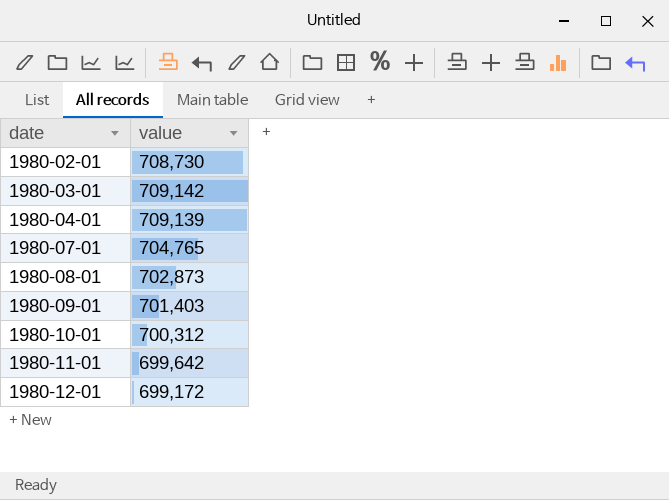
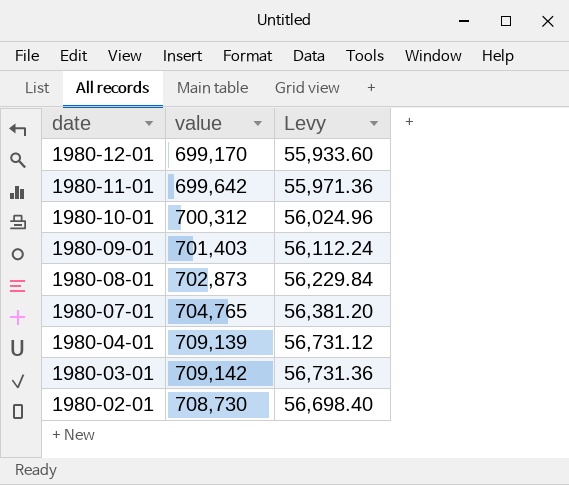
row order: date ascending -> date descending
column Levy | formula: none -> [value] * 0.08
1980-12-01 | value: 699,172 -> 699,170

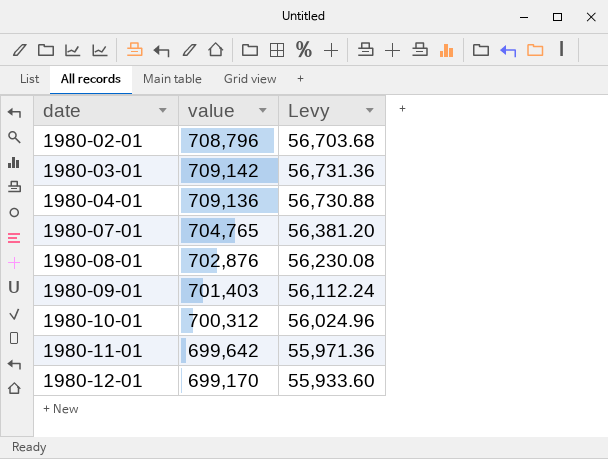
row order: date descending -> date ascending
1980-02-01 | value: 708,730 -> 708,796
1980-02-01 | Levy: 56,698.40 -> 56,703.68
1980-04-01 | value: 709,139 -> 709,136
1980-04-01 | Levy: 56,731.12 -> 56,730.88
1980-08-01 | value: 702,873 -> 702,876
1980-08-01 | Levy: 56,229.84 -> 56,230.08

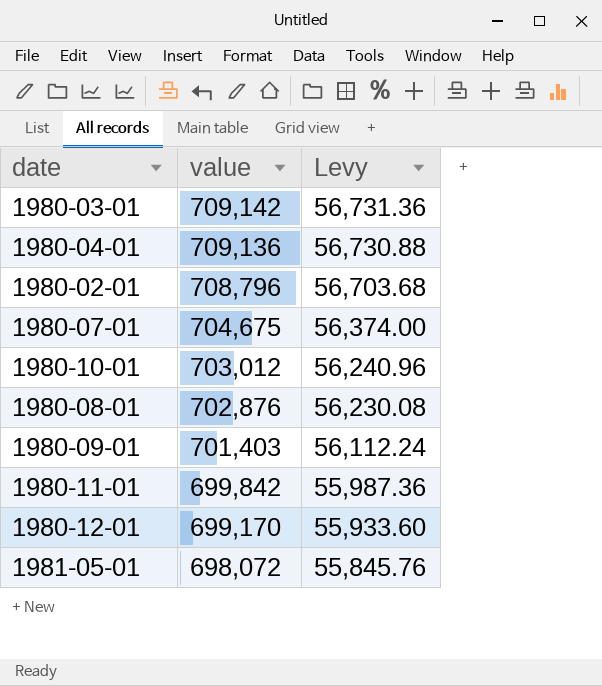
row order: date ascending -> value descending
1980-07-01 | value: 704,765 -> 704,675
1980-07-01 | Levy: 56,381.20 -> 56,374.00
1980-10-01 | value: 700,312 -> 703,012
1980-10-01 | Levy: 56,024.96 -> 56,240.96
1980-11-01 | value: 699,642 -> 699,842
1980-11-01 | Levy: 55,971.36 -> 55,987.36
row 1981-05-01: none -> 698,072 | 55,845.76

